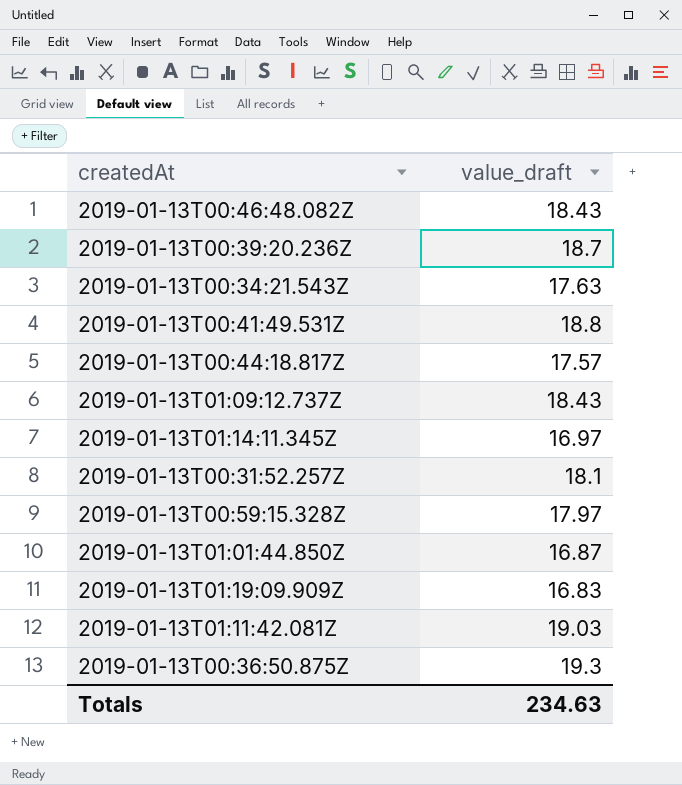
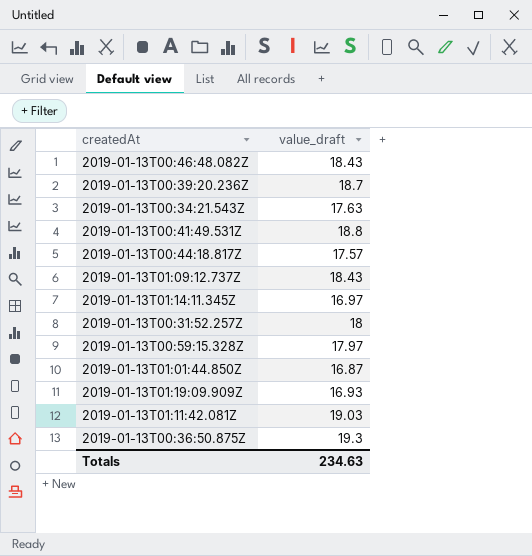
2019-01-13T00:31:52.257Z | value_draft: 18.1 -> 18
2019-01-13T01:19:09.909Z | value_draft: 16.83 -> 16.93

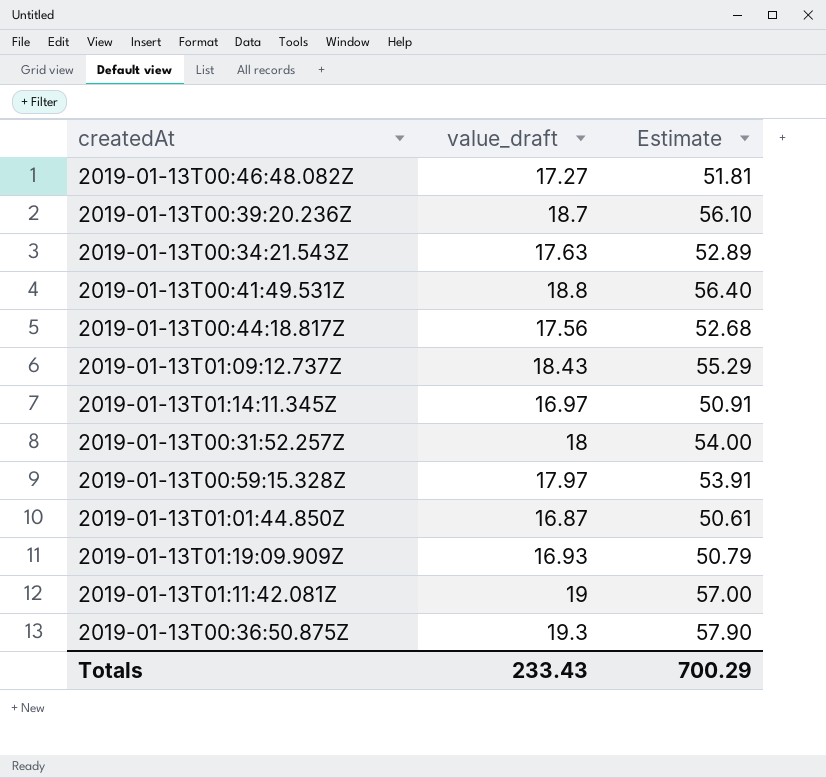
column Estimate | formula: none -> [value_draft] * 3
2019-01-13T00:46:48.082Z | value_draft: 18.43 -> 17.27
2019-01-13T00:44:18.817Z | value_draft: 17.57 -> 17.56
2019-01-13T01:11:42.081Z | value_draft: 19.03 -> 19
Totals | value_draft: 234.63 -> 233.43

